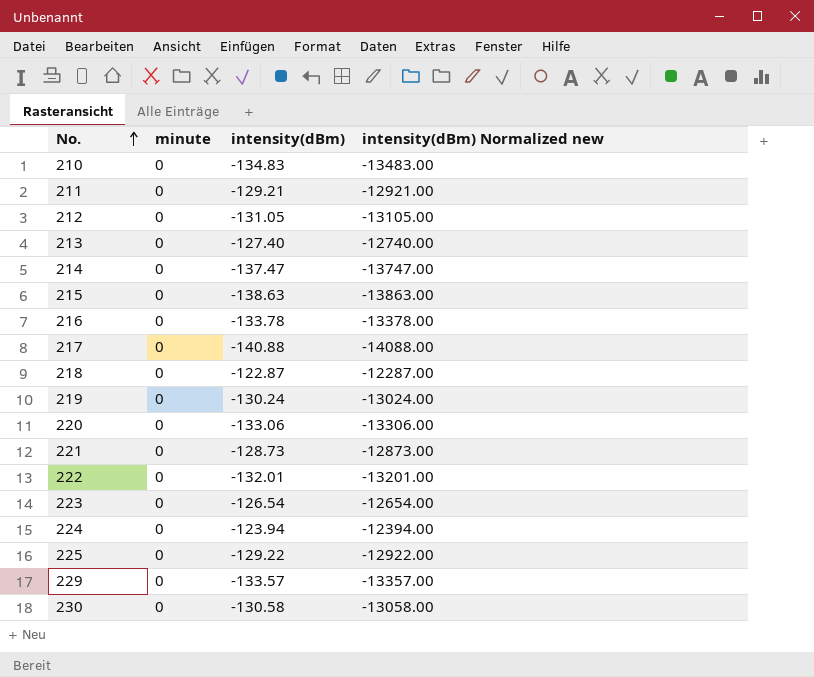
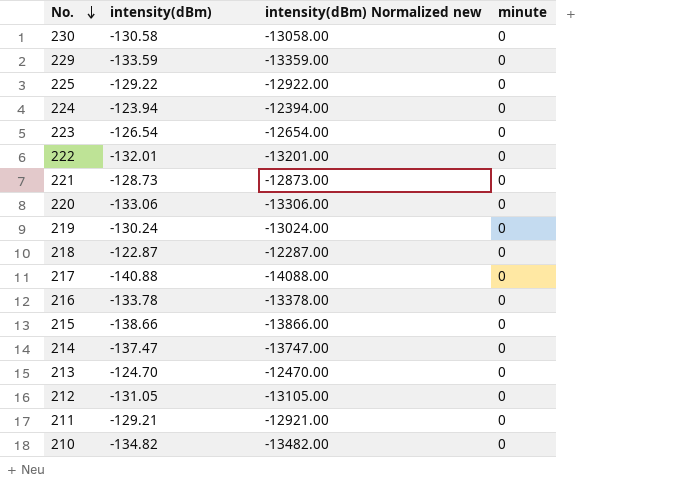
row order: No. ascending -> No. descending
column minute | position: 2 -> 4
229 | intensity(dBm): -133.57 -> -133.59
229 | intensity(dBm) Normalized new: -13357.00 -> -13359.00
215 | intensity(dBm): -138.63 -> -138.66
215 | intensity(dBm) Normalized new: -13863.00 -> -13866.00
213 | intensity(dBm): -127.40 -> -124.70
213 | intensity(dBm) Normalized new: -12740.00 -> -12470.00
210 | intensity(dBm): -134.83 -> -134.82
210 | intensity(dBm) Normalized new: -13483.00 -> -13482.00

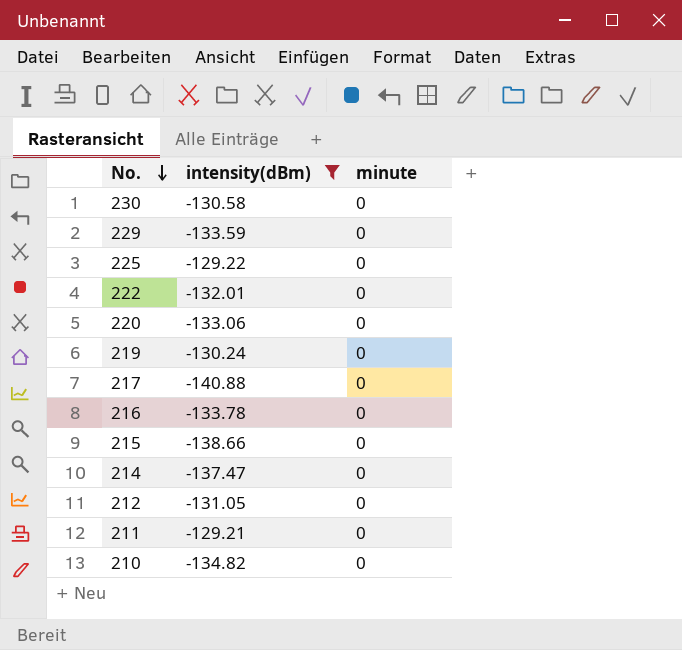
filter: none -> intensity(dBm) <= -129.21
column intensity(dBm) Normalized new | formula: [intensity(dBm)] * 100 -> none

